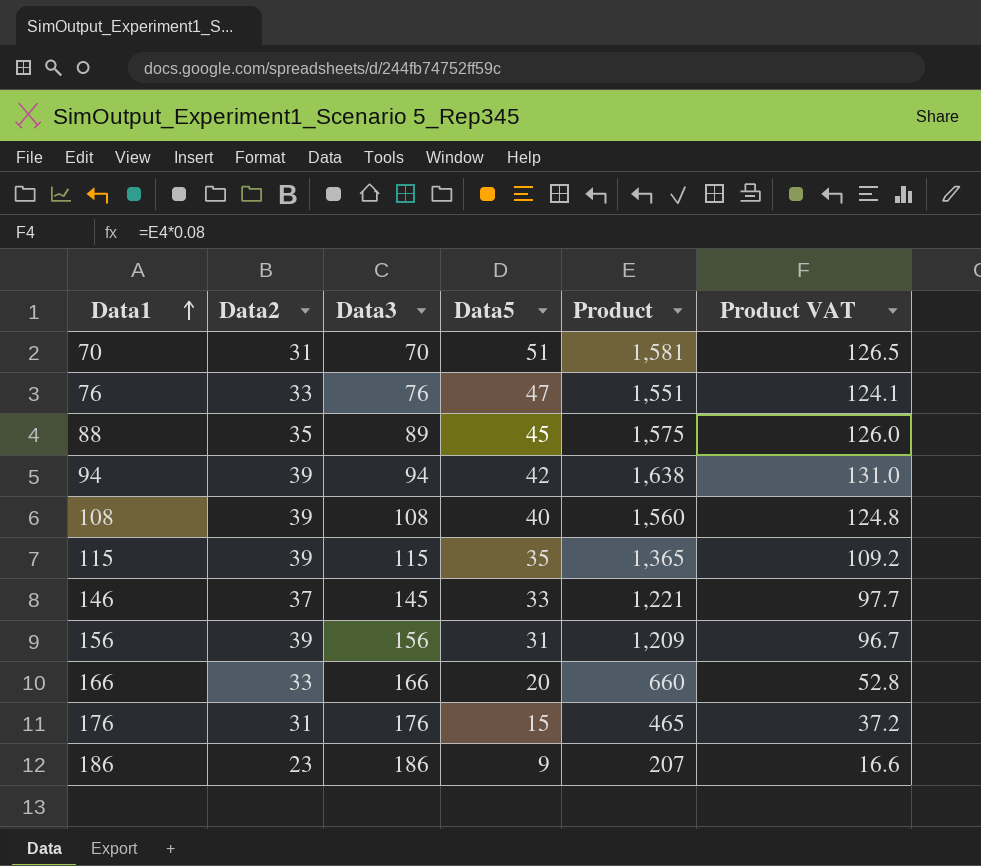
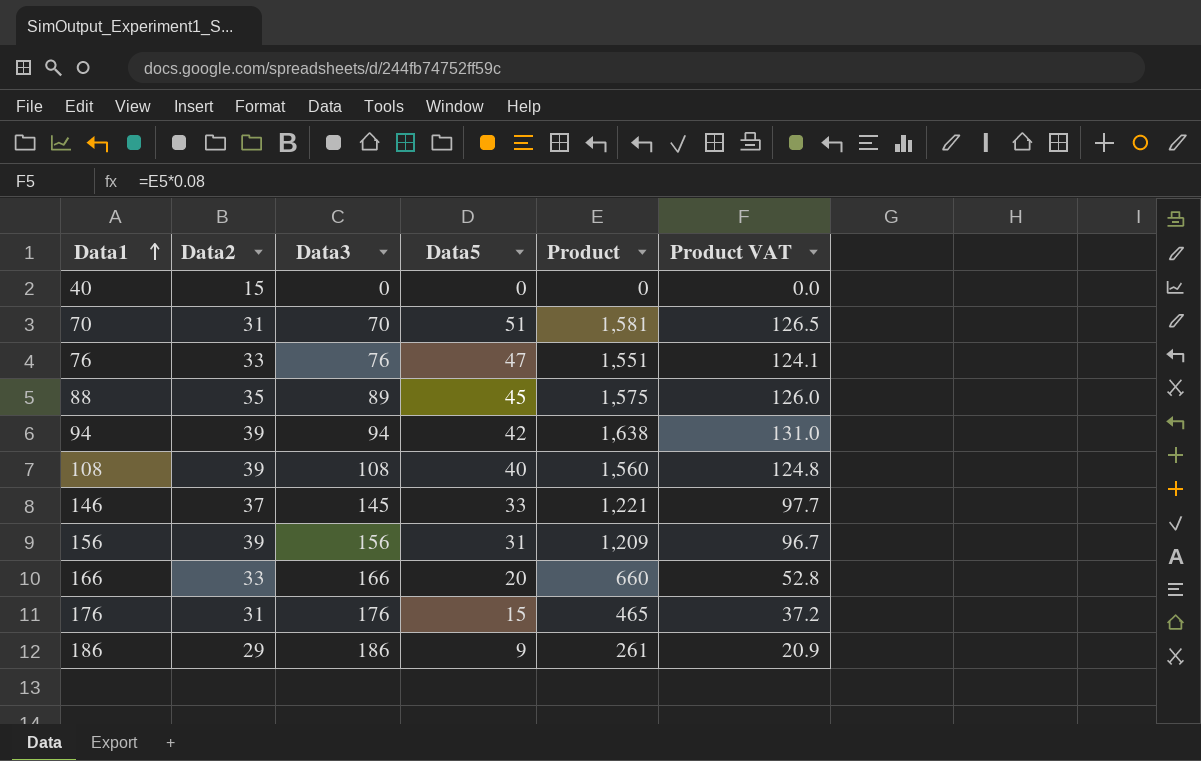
row 115: 39 | 115 | 35 | 1,365 | 109.2 -> none
row 40: none -> 15 | 0 | 0 | 0 | 0.0
186 | Data2: 23 -> 29
186 | Product: 207 -> 261
186 | Product VAT: 16.6 -> 20.9

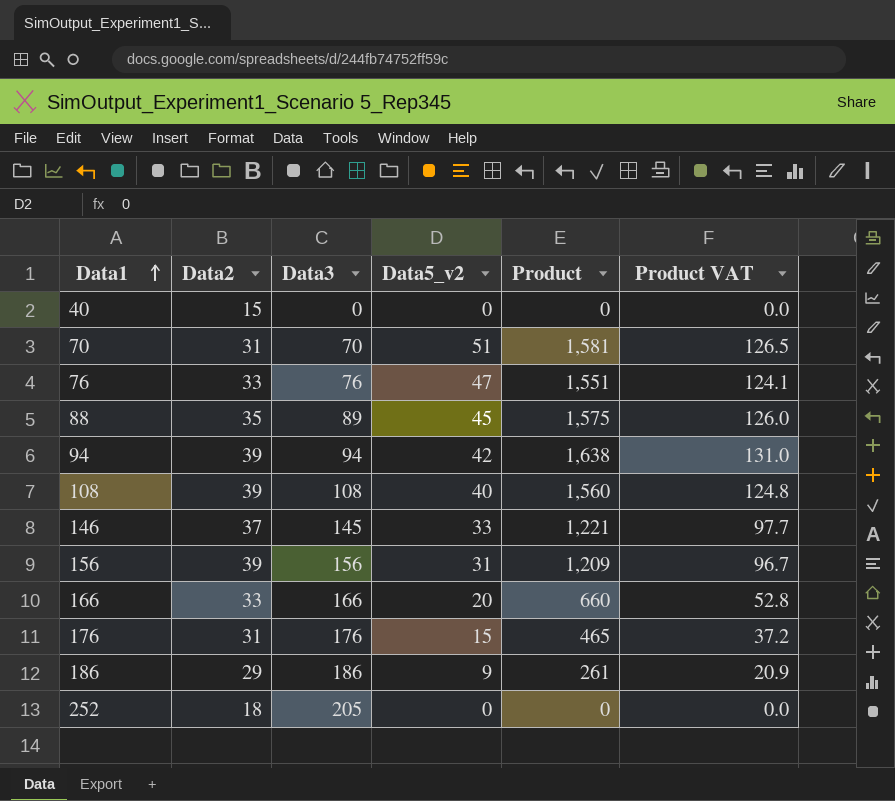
column name: Data5 -> Data5_v2
row 252: none -> 18 | 205 | 0 | 0 | 0.0

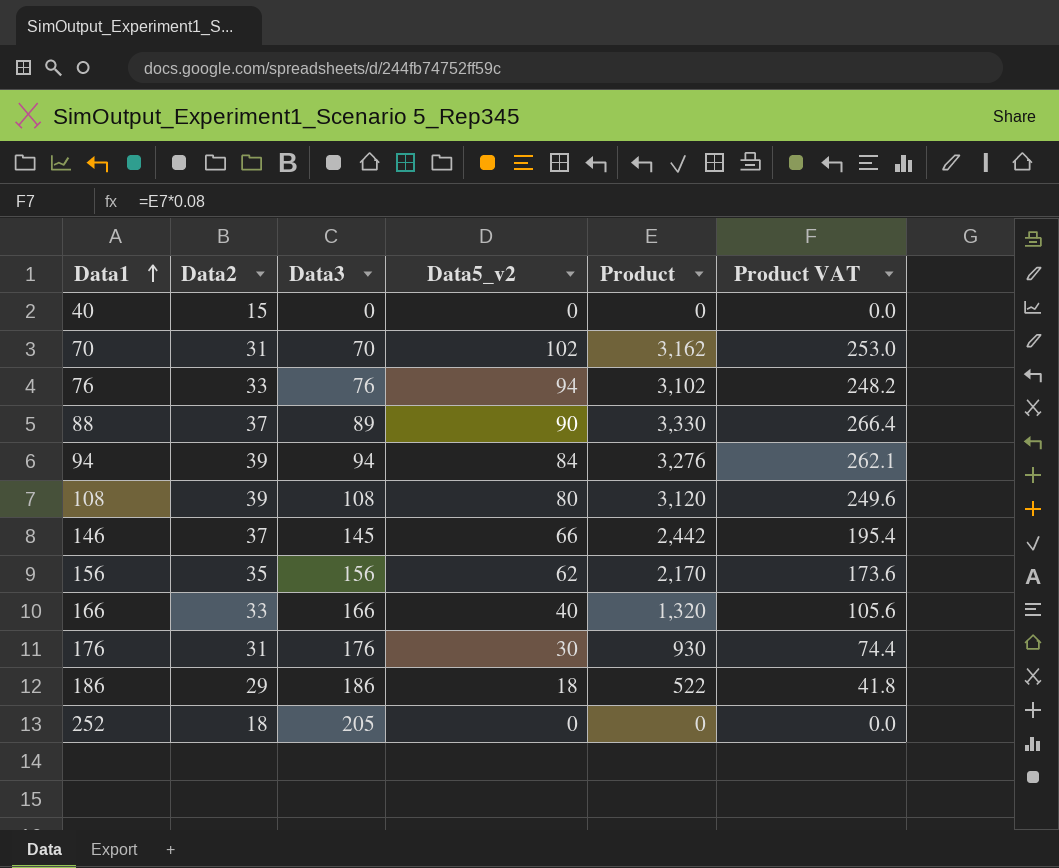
70 | Data5_v2: 51 -> 102
70 | Product: 1,581 -> 3,162
70 | Product VAT: 126.5 -> 253.0
76 | Data5_v2: 47 -> 94
76 | Product: 1,551 -> 3,102
76 | Product VAT: 124.1 -> 248.2
88 | Data2: 35 -> 37
88 | Data5_v2: 45 -> 90
88 | Product: 1,575 -> 3,330
88 | Product VAT: 126.0 -> 266.4
94 | Data5_v2: 42 -> 84
94 | Product: 1,638 -> 3,276
94 | Product VAT: 131.0 -> 262.1
108 | Data5_v2: 40 -> 80
108 | Product: 1,560 -> 3,120
108 | Product VAT: 124.8 -> 249.6
146 | Data5_v2: 33 -> 66
146 | Product: 1,221 -> 2,442
146 | Product VAT: 97.7 -> 195.4
156 | Data2: 39 -> 35
156 | Data5_v2: 31 -> 62
156 | Product: 1,209 -> 2,170
156 | Product VAT: 96.7 -> 173.6
166 | Data5_v2: 20 -> 40
166 | Product: 660 -> 1,320
166 | Product VAT: 52.8 -> 105.6
176 | Data5_v2: 15 -> 30
176 | Product: 465 -> 930
176 | Product VAT: 37.2 -> 74.4
186 | Data5_v2: 9 -> 18
186 | Product: 261 -> 522
186 | Product VAT: 20.9 -> 41.8

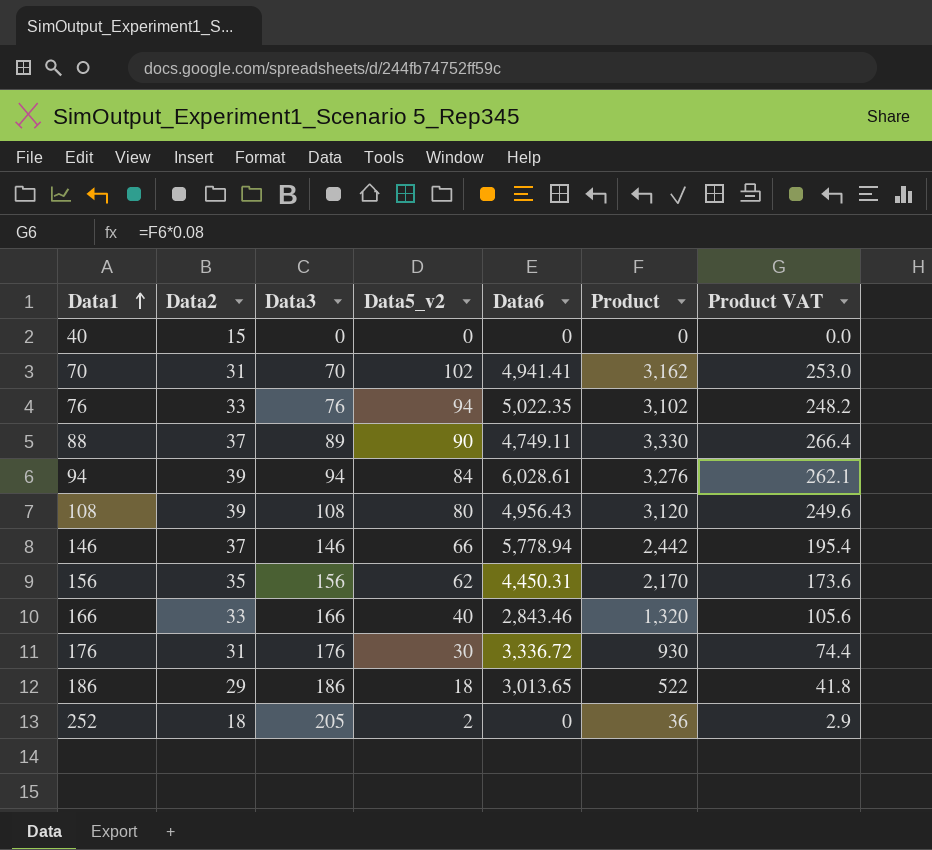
column Data6 | position: none -> 5
146 | Data3: 145 -> 146
252 | Data5_v2: 0 -> 2
252 | Product: 0 -> 36
252 | Product VAT: 0.0 -> 2.9

